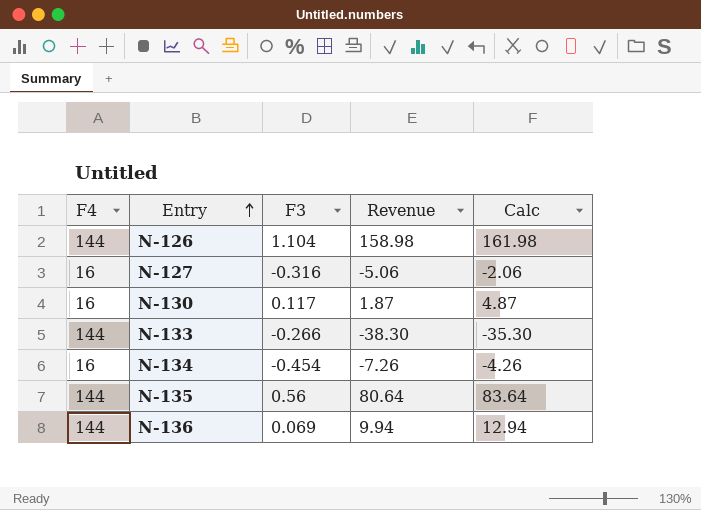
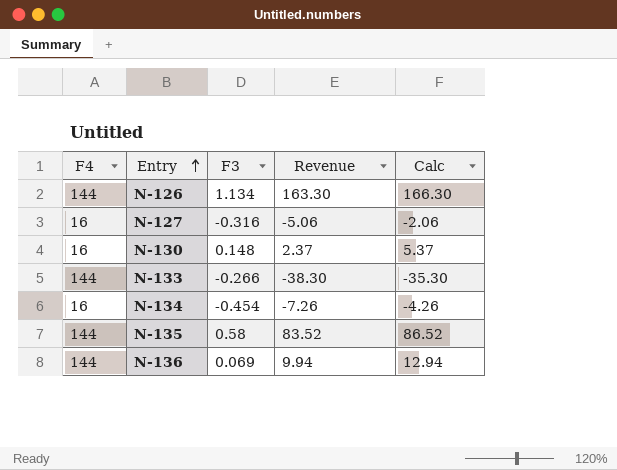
N-126 | F3: 1.104 -> 1.134
N-126 | Revenue: 158.98 -> 163.30
N-126 | Calc: 161.98 -> 166.30
N-130 | F3: 0.117 -> 0.148
N-130 | Revenue: 1.87 -> 2.37
N-130 | Calc: 4.87 -> 5.37
N-135 | F3: 0.56 -> 0.58
N-135 | Revenue: 80.64 -> 83.52
N-135 | Calc: 83.64 -> 86.52

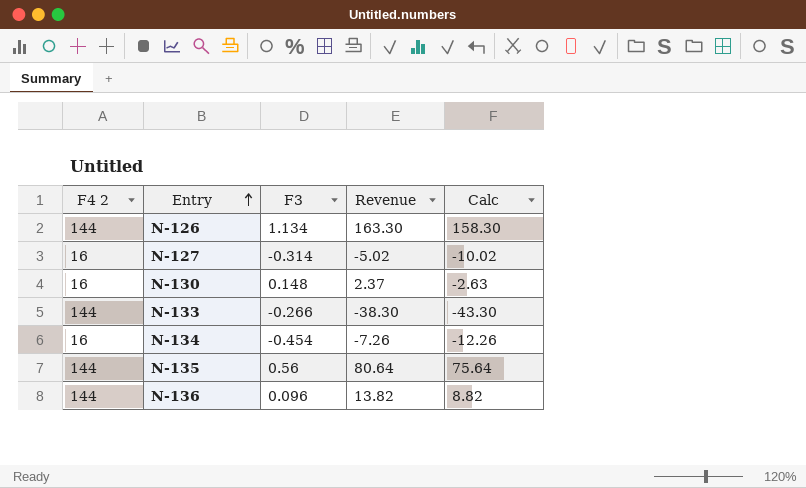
column name: F4 -> F4 2
column Calc | formula: [Revenue] + 3 -> [Revenue] - 5
N-127 | F3: -0.316 -> -0.314
N-127 | Revenue: -5.06 -> -5.02
N-135 | F3: 0.58 -> 0.56
N-135 | Revenue: 83.52 -> 80.64
N-136 | F3: 0.069 -> 0.096
N-136 | Revenue: 9.94 -> 13.82

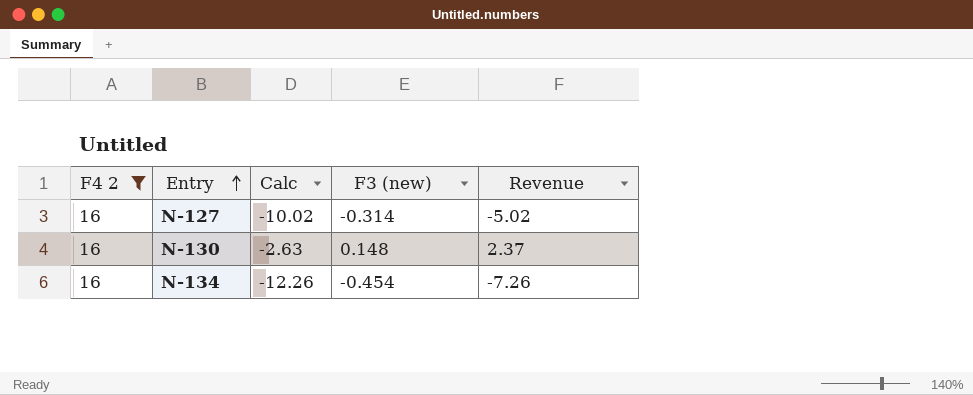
filter: none -> F4 2 = 16
column Calc | position: 5 -> 3
column name: F3 -> F3 (new)

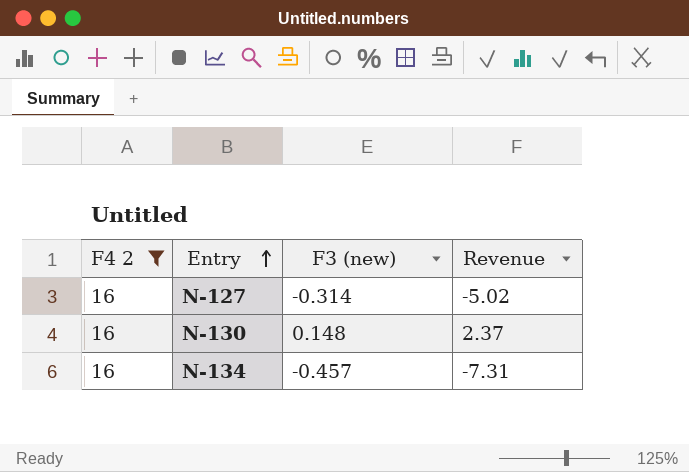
column Calc | formula: [Revenue] - 5 -> none
N-134 | F3 (new): -0.454 -> -0.457
N-134 | Revenue: -7.26 -> -7.31

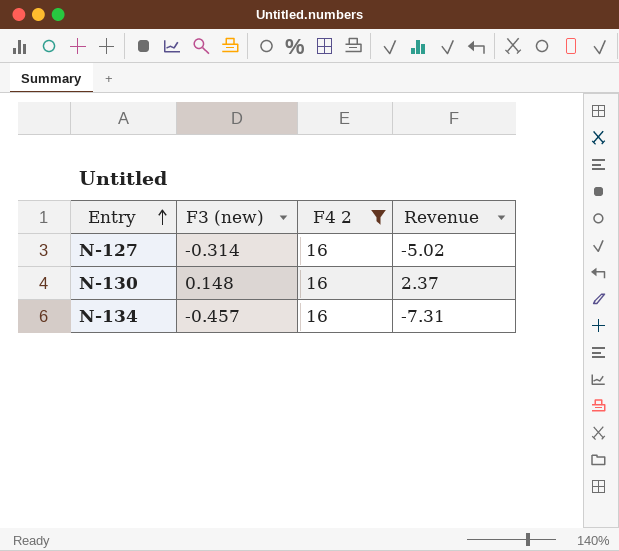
column F4 2 | position: 1 -> 3

